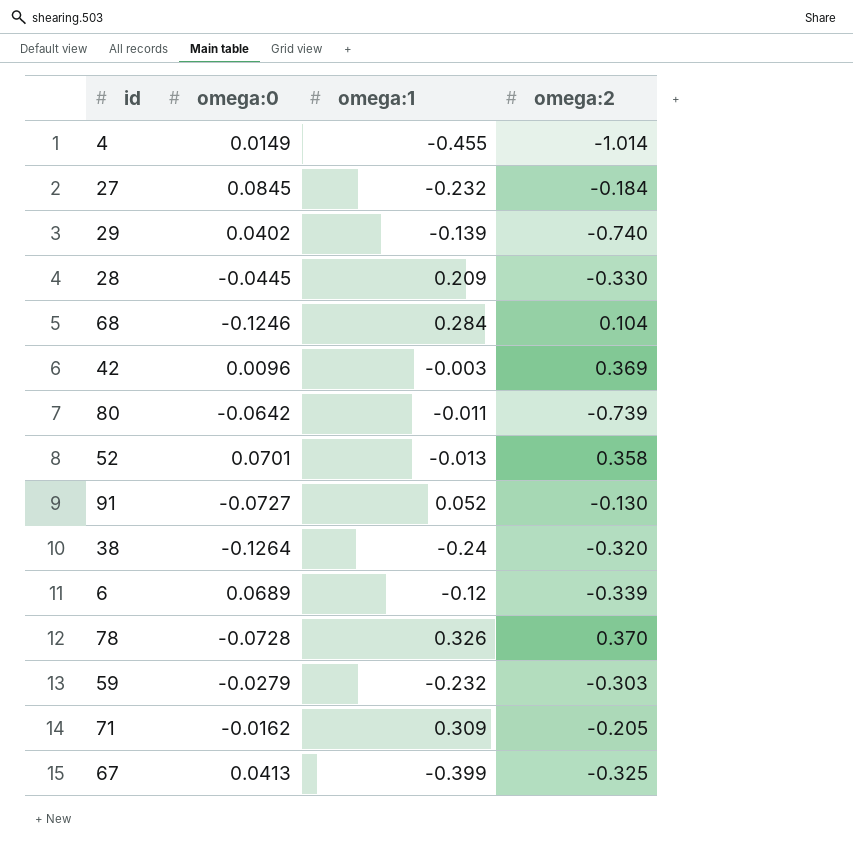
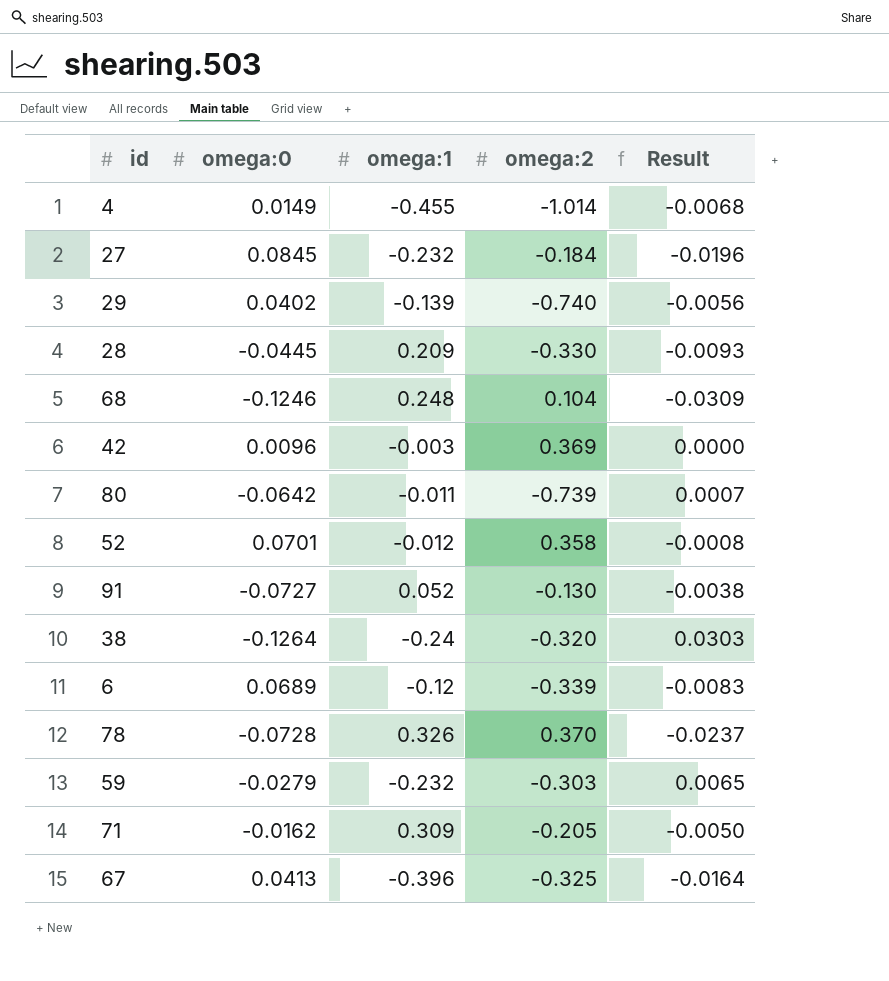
column Result | formula: none -> [omega:0] * [omega:1]
68 | omega:1: 0.284 -> 0.248
52 | omega:1: -0.013 -> -0.012
67 | omega:1: -0.399 -> -0.396

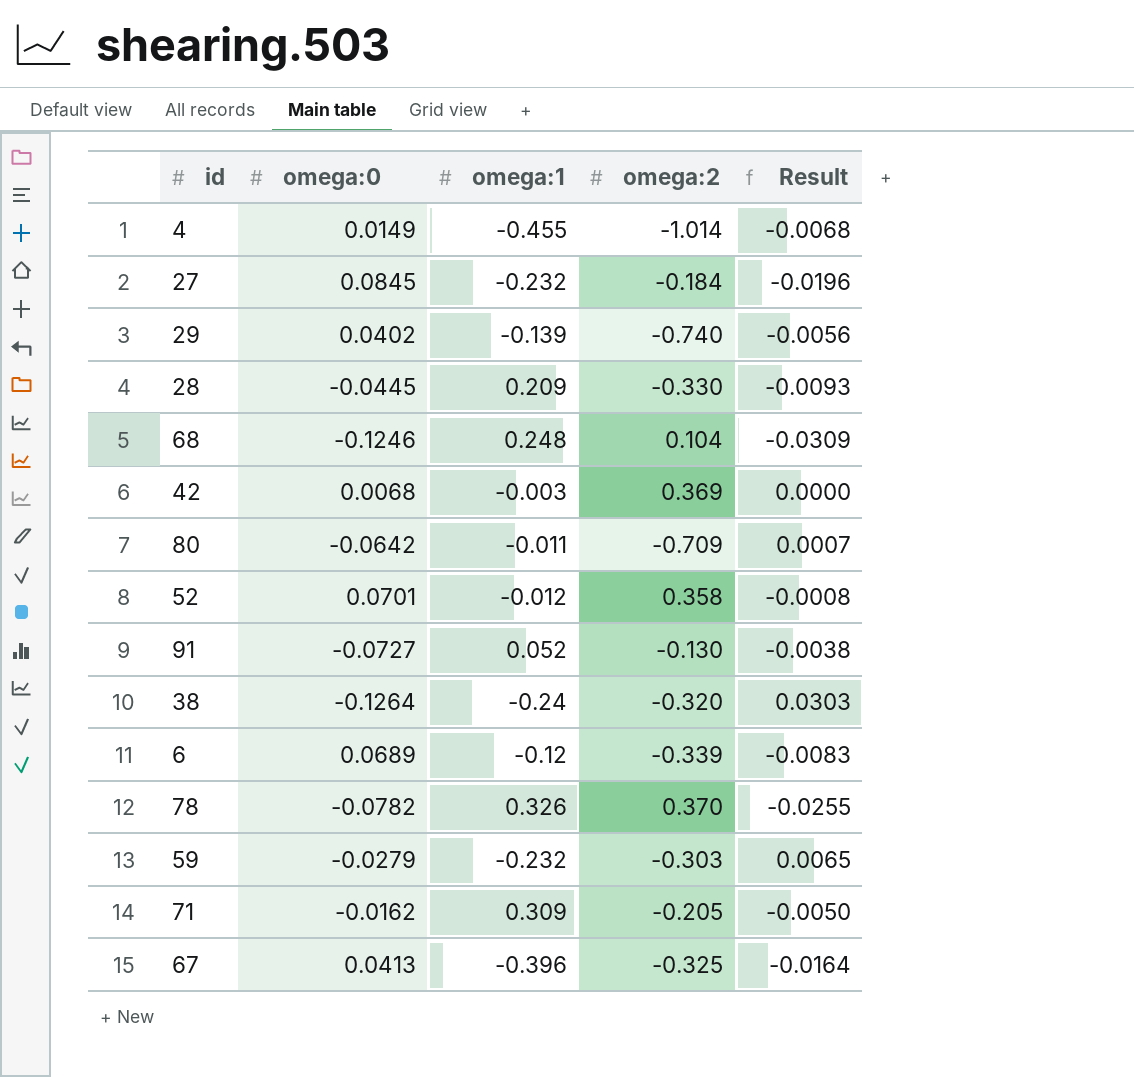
42 | omega:0: 0.0096 -> 0.0068
80 | omega:2: -0.739 -> -0.709
78 | omega:0: -0.0728 -> -0.0782
78 | Result: -0.0237 -> -0.0255

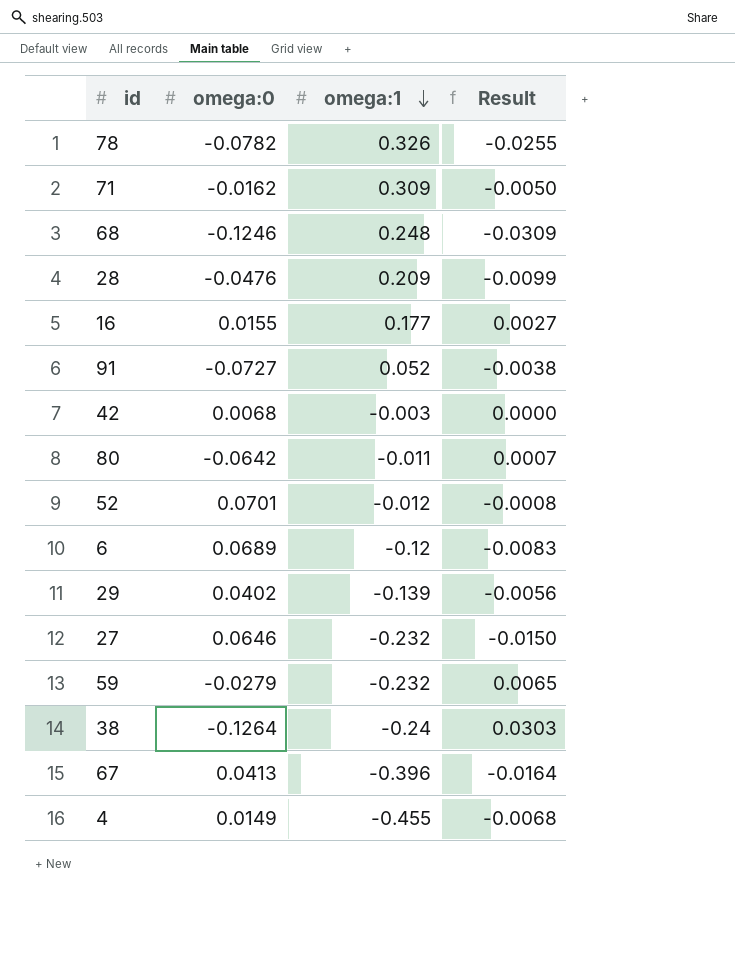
row order: none -> omega:1 descending
column omega:2 | position: 4 -> none
28 | omega:0: -0.0445 -> -0.0476
28 | Result: -0.0093 -> -0.0099
row 16: none -> 0.0155 | 0.177 | 0.0027
27 | omega:0: 0.0845 -> 0.0646
27 | Result: -0.0196 -> -0.0150

